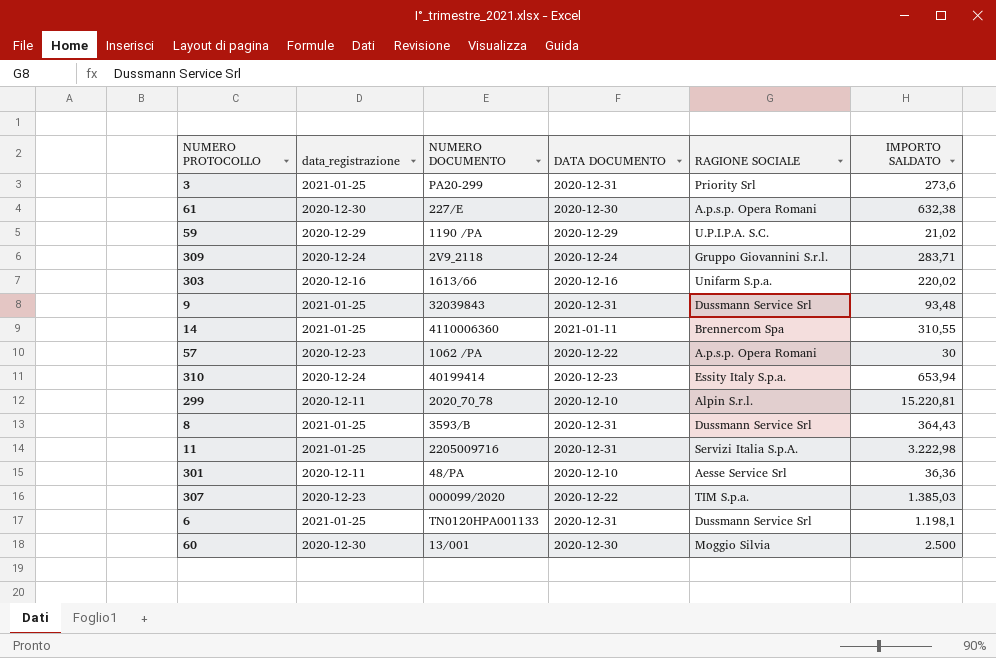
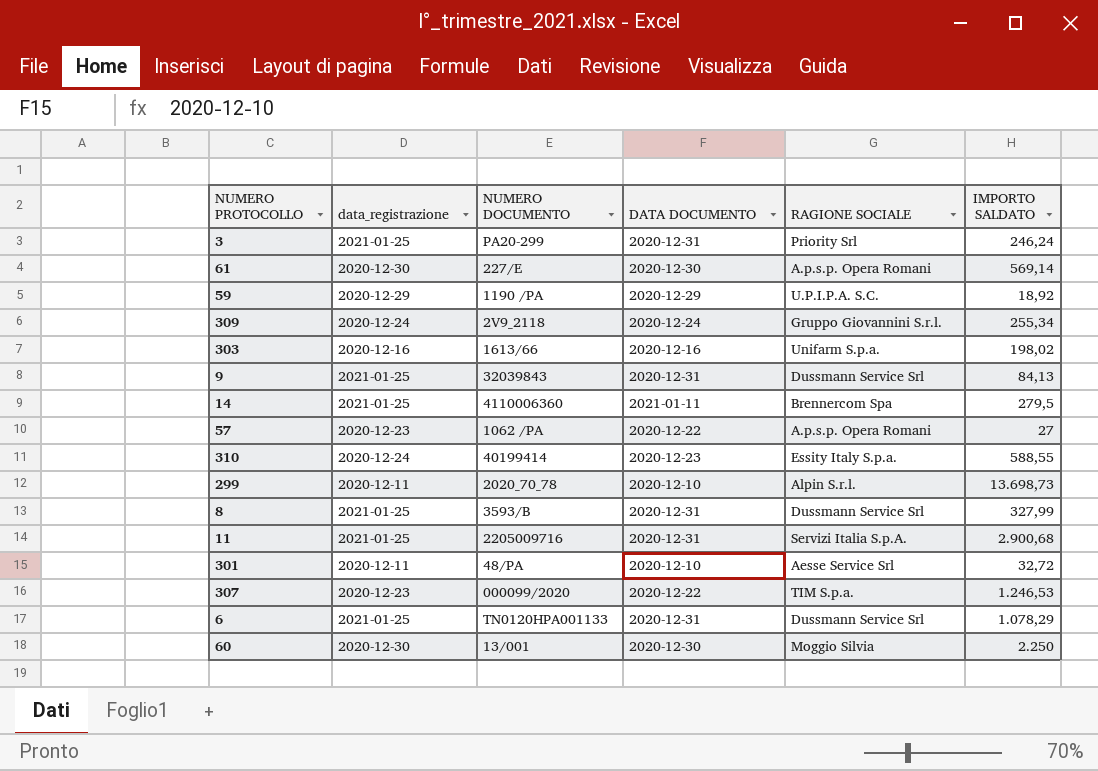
3 | IMPORTO SALDATO: 273,6 -> 246,24
61 | IMPORTO SALDATO: 632,38 -> 569,14
59 | IMPORTO SALDATO: 21,02 -> 18,92
309 | IMPORTO SALDATO: 283,71 -> 255,34
303 | IMPORTO SALDATO: 220,02 -> 198,02
9 | IMPORTO SALDATO: 93,48 -> 84,13
14 | IMPORTO SALDATO: 310,55 -> 279,5
57 | IMPORTO SALDATO: 30 -> 27
310 | IMPORTO SALDATO: 653,94 -> 588,55
299 | IMPORTO SALDATO: 15.220,81 -> 13.698,73
8 | IMPORTO SALDATO: 364,43 -> 327,99
11 | IMPORTO SALDATO: 3.222,98 -> 2.900,68
301 | IMPORTO SALDATO: 36,36 -> 32,72
307 | IMPORTO SALDATO: 1.385,03 -> 1.246,53
6 | IMPORTO SALDATO: 1.198,1 -> 1.078,29
60 | IMPORTO SALDATO: 2.500 -> 2.250

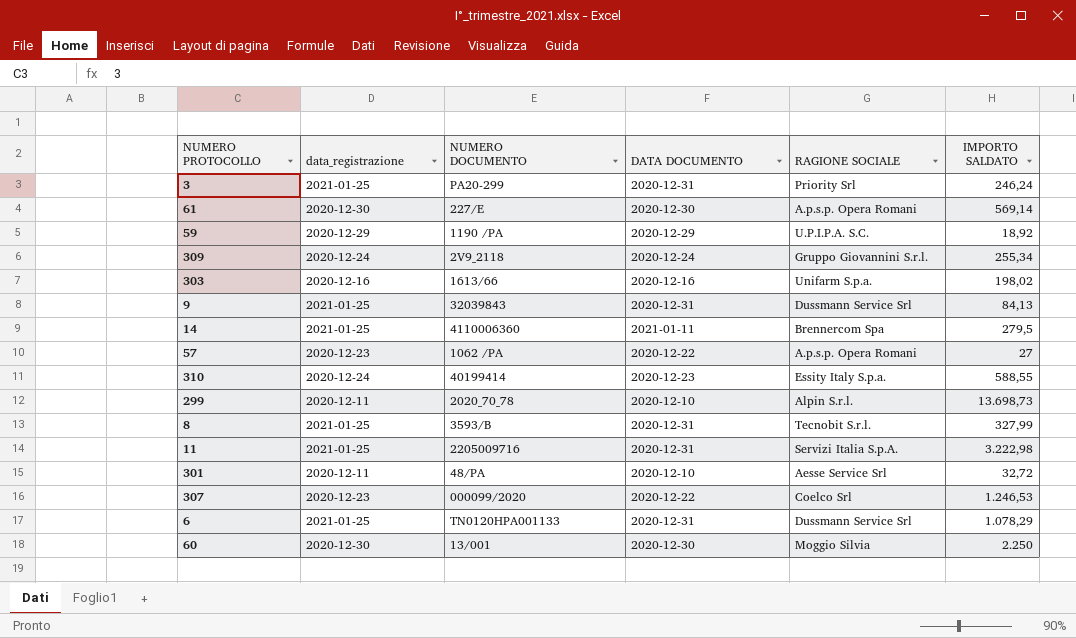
8 | RAGIONE SOCIALE: Dussmann Service Srl -> Tecnobit S.r.l.
11 | IMPORTO SALDATO: 2.900,68 -> 3.222,98
307 | RAGIONE SOCIALE: TIM S.p.a. -> Coelco Srl

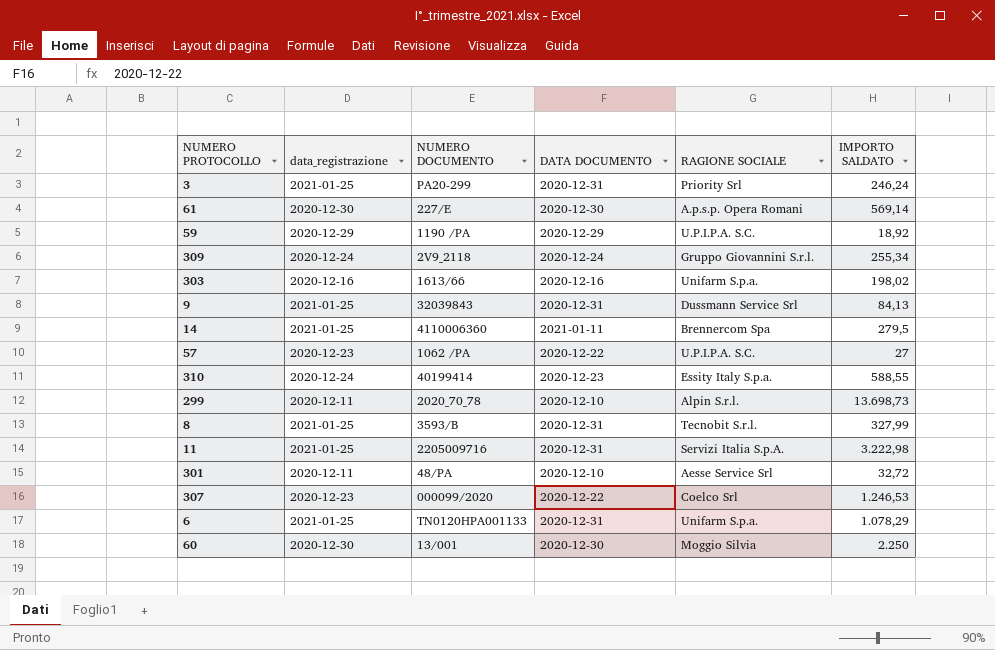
57 | RAGIONE SOCIALE: A.p.s.p. Opera Romani -> U.P.I.P.A. S.C.
6 | RAGIONE SOCIALE: Dussmann Service Srl -> Unifarm S.p.a.

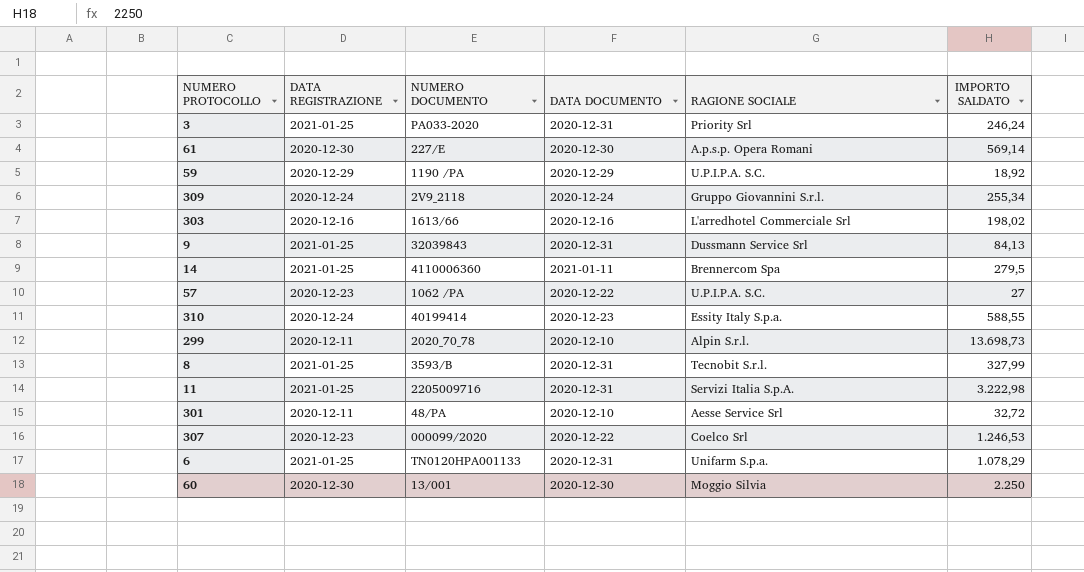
column name: data_registrazione -> DATA REGISTRAZIONE
3 | NUMERO DOCUMENTO: PA20-299 -> PA033-2020
303 | RAGIONE SOCIALE: Unifarm S.p.a. -> L'arredhotel Commerciale Srl

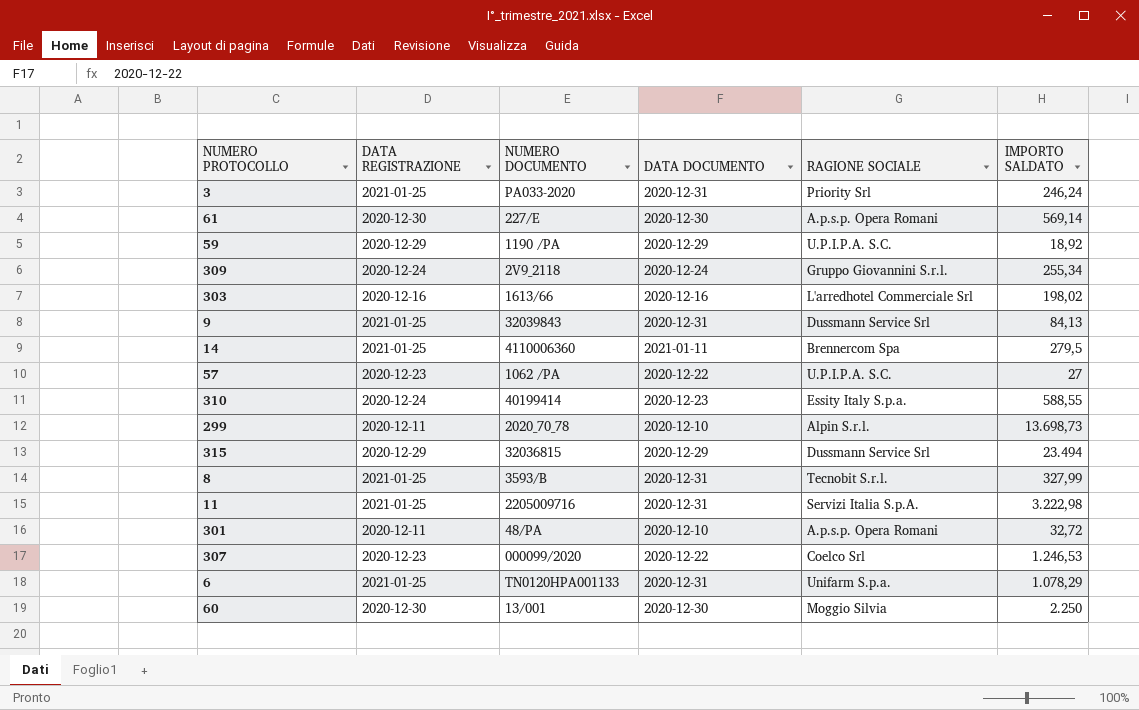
row 315: none -> 2020-12-29 | 32036815 | 2020-12-29 | Dussmann Service Srl | 23.494
301 | RAGIONE SOCIALE: Aesse Service Srl -> A.p.s.p. Opera Romani

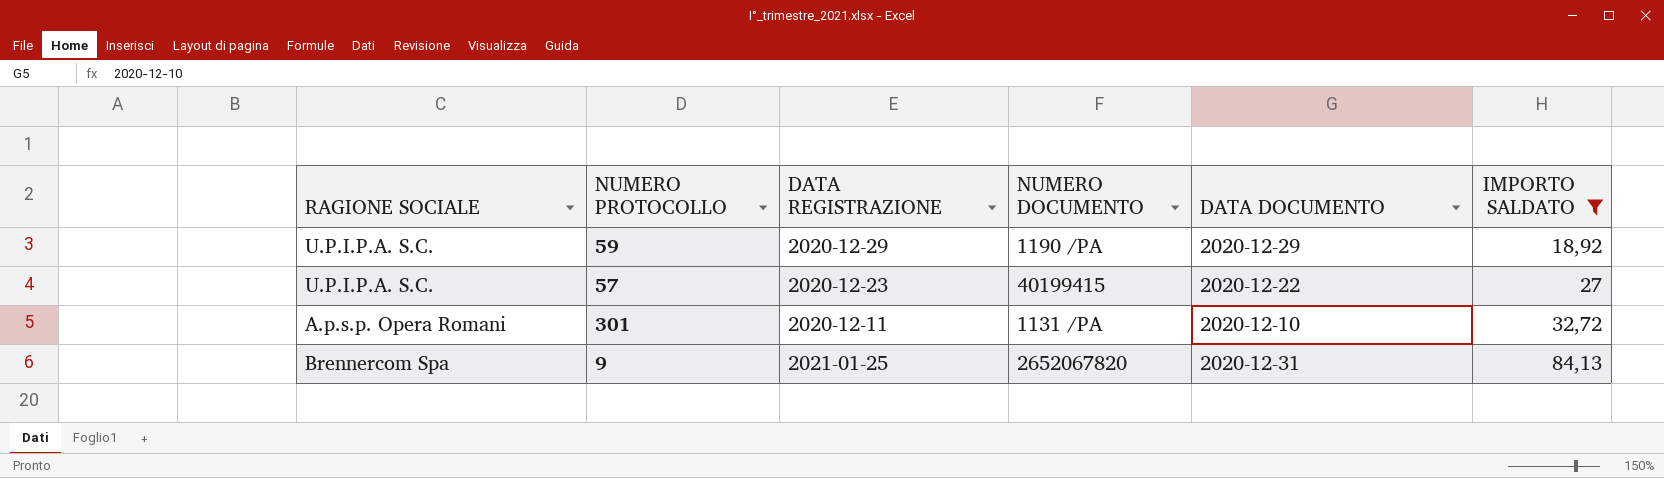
filter: none -> IMPORTO SALDATO <= 84,13
row order: none -> IMPORTO SALDATO ascending
column RAGIONE SOCIALE | position: 5 -> 1
57 | NUMERO DOCUMENTO: 1062 /PA -> 40199415
301 | NUMERO DOCUMENTO: 48/PA -> 1131 /PA
9 | RAGIONE SOCIALE: Dussmann Service Srl -> Brennercom Spa
9 | NUMERO DOCUMENTO: 32039843 -> 2652067820

